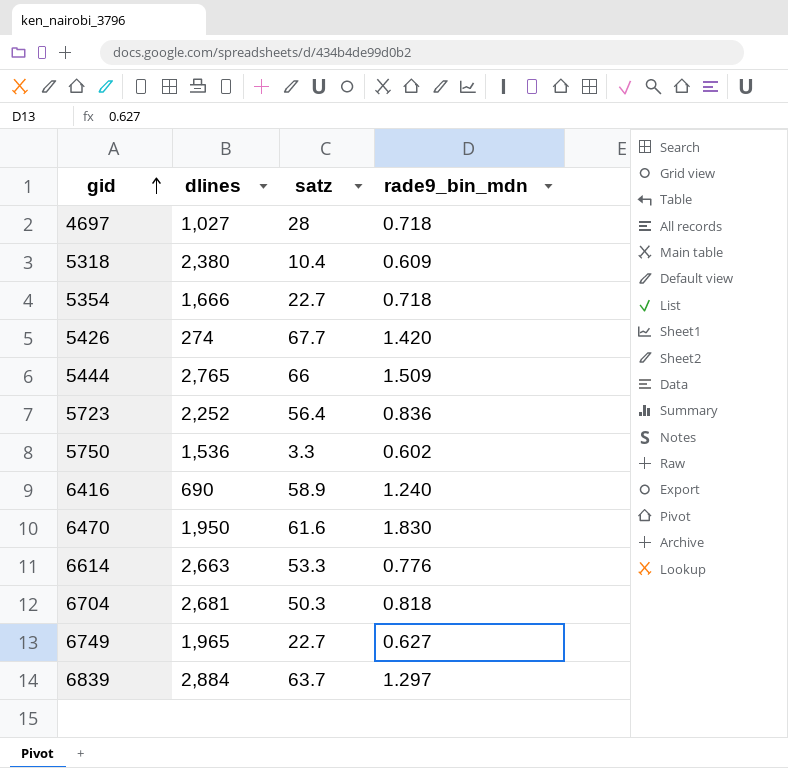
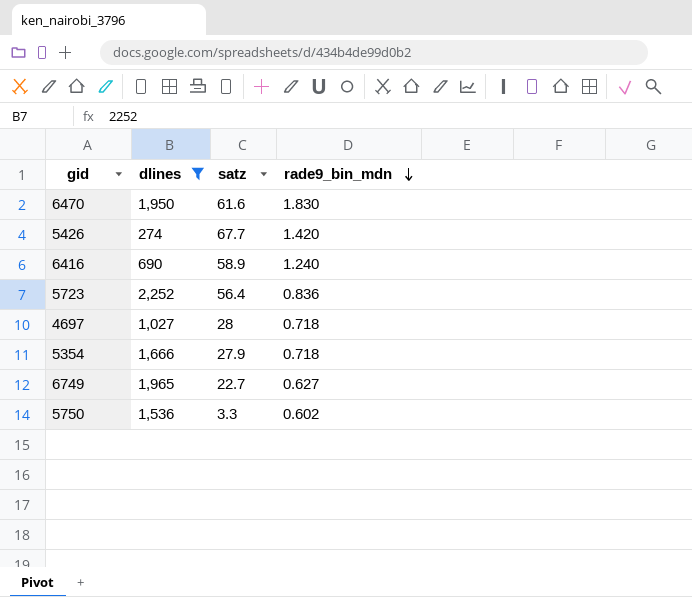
filter: none -> dlines <= 2,252
row order: gid ascending -> rade9_bin_mdn descending
5354 | satz: 22.7 -> 27.9

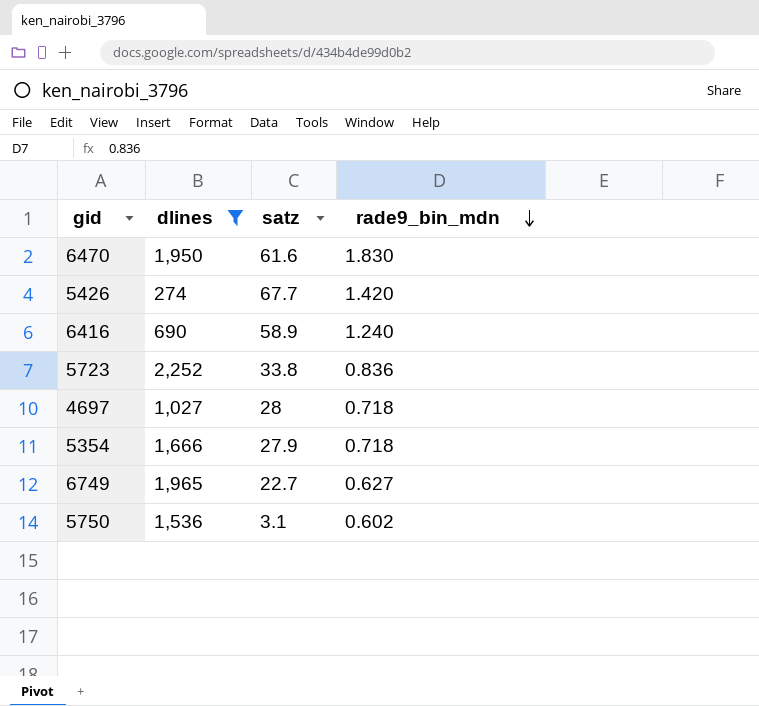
5723 | satz: 56.4 -> 33.8
5750 | satz: 3.3 -> 3.1

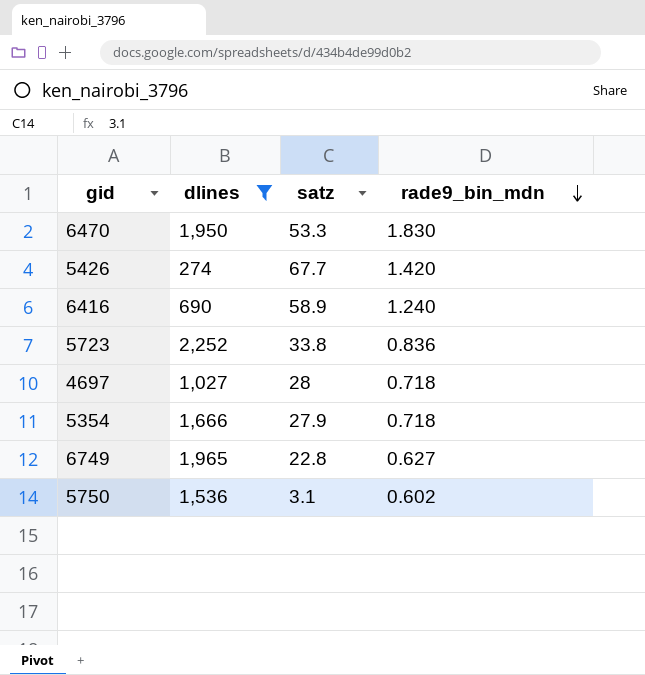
6470 | satz: 61.6 -> 53.3
6749 | satz: 22.7 -> 22.8

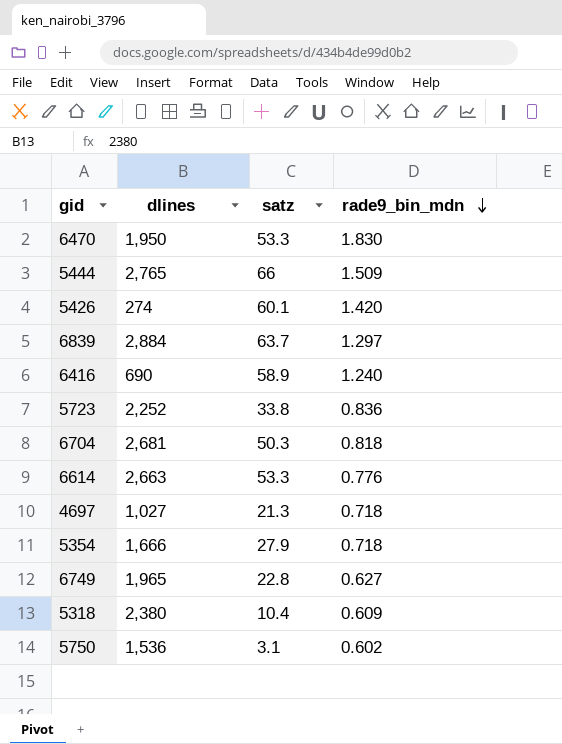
filter: dlines <= 2,252 -> none
5426 | satz: 67.7 -> 60.1
4697 | satz: 28 -> 21.3

